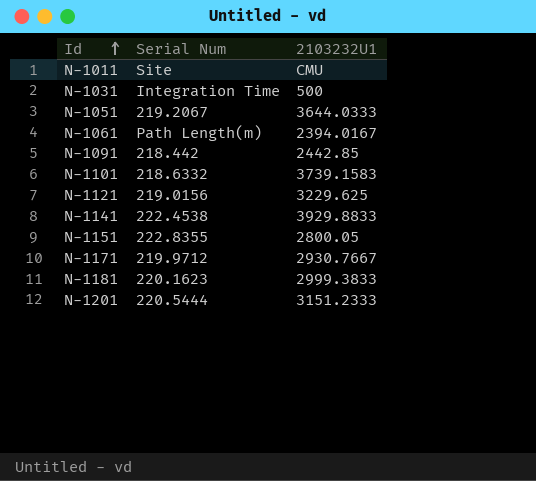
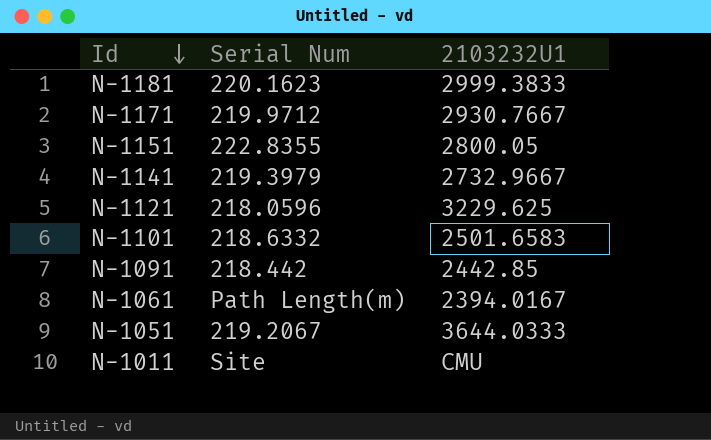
row order: Id ascending -> Id descending
row N-1031: Integration Time | 500 -> none
row N-1201: 220.5444 | 3151.2333 -> none
N-1141 | Serial Num: 222.4538 -> 219.3979
N-1141 | 2103232U1: 3929.8833 -> 2732.9667
N-1121 | Serial Num: 219.0156 -> 218.0596
N-1101 | 2103232U1: 3739.1583 -> 2501.6583

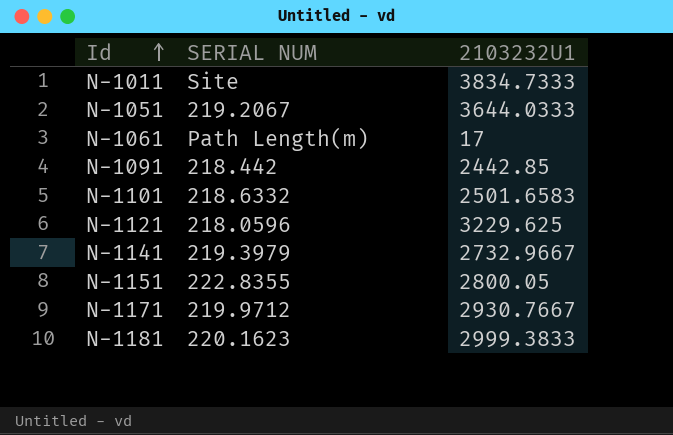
row order: Id descending -> Id ascending
column name: Serial Num -> SERIAL NUM
N-1011 | 2103232U1: CMU -> 3834.7333
N-1061 | 2103232U1: 2394.0167 -> 17

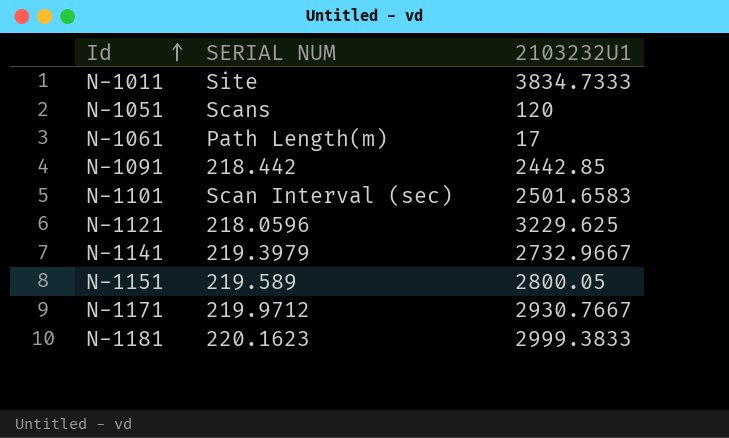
N-1051 | SERIAL NUM: 219.2067 -> Scans
N-1051 | 2103232U1: 3644.0333 -> 120
N-1101 | SERIAL NUM: 218.6332 -> Scan Interval (sec)
N-1151 | SERIAL NUM: 222.8355 -> 219.589

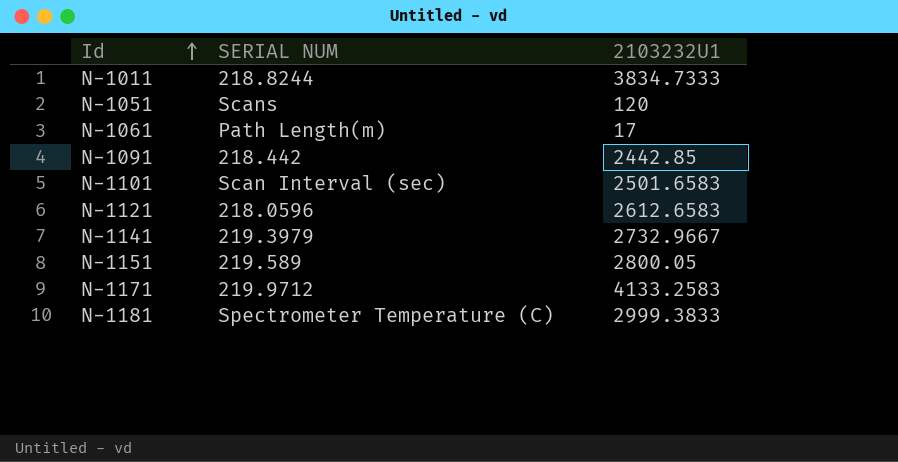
N-1011 | SERIAL NUM: Site -> 218.8244
N-1121 | 2103232U1: 3229.625 -> 2612.6583
N-1171 | 2103232U1: 2930.7667 -> 4133.2583
N-1181 | SERIAL NUM: 220.1623 -> Spectrometer Temperature (C)

